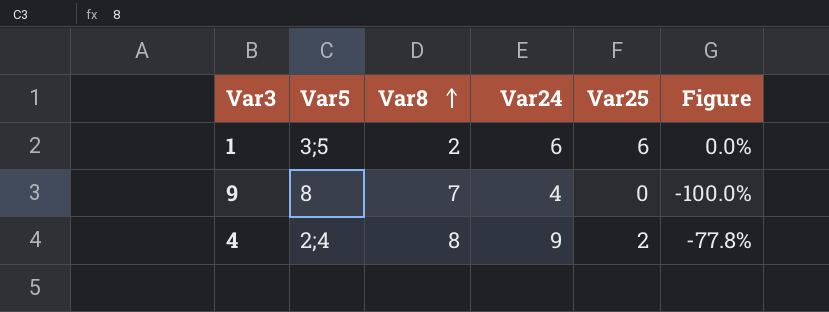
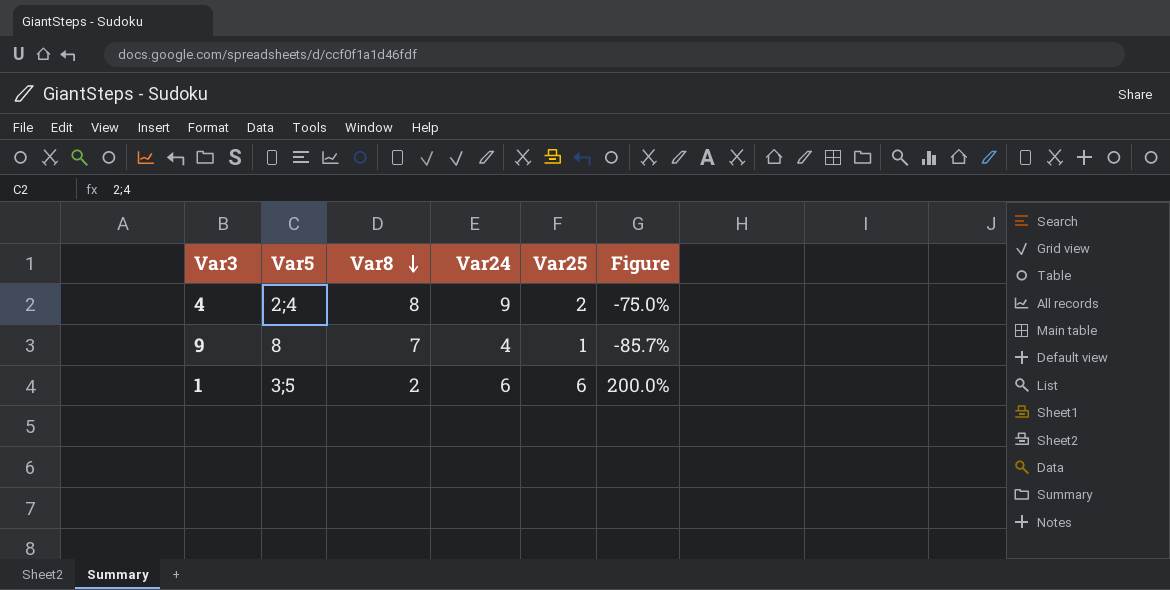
row order: Var8 ascending -> Var8 descending
column Figure | formula: ([Var25] - [Var24]) / [Var24] -> ([Var25] - [Var8]) / [Var8]
9 | Var25: 0 -> 1

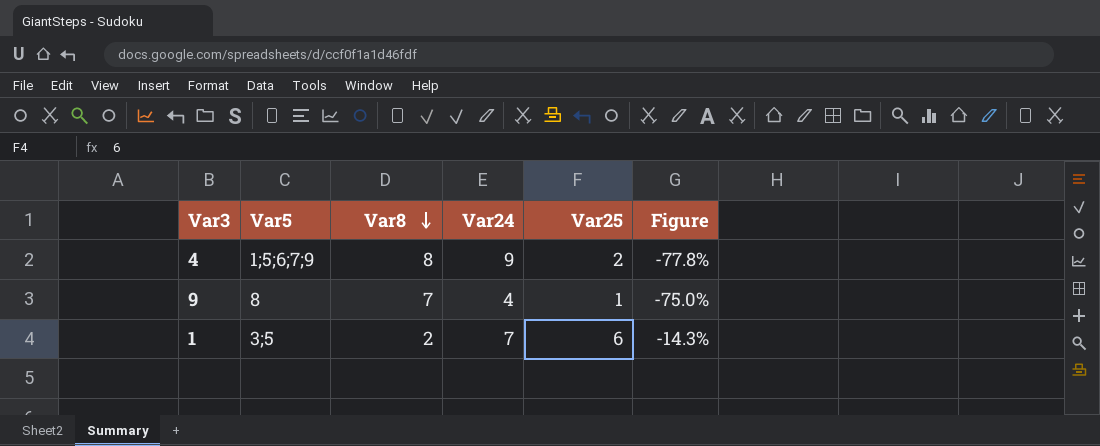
column Figure | formula: ([Var25] - [Var8]) / [Var8] -> ([Var25] - [Var24]) / [Var24]
4 | Var5: 2;4 -> 1;5;6;7;9
1 | Var24: 6 -> 7

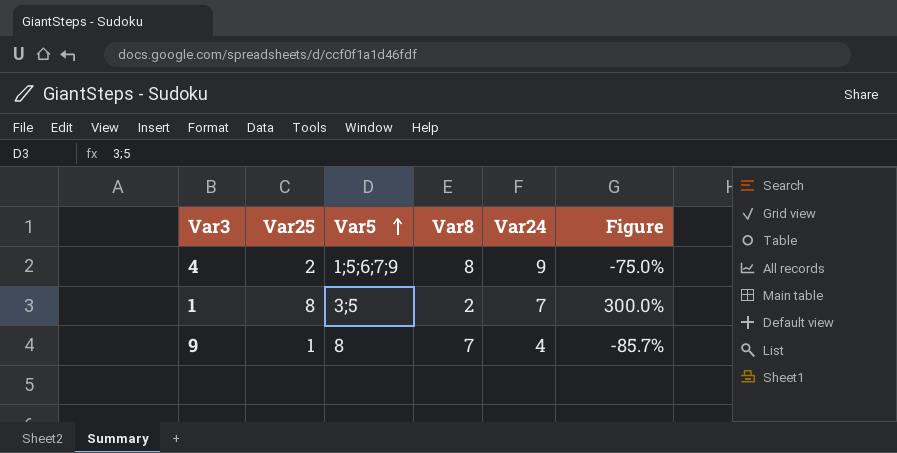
row order: Var8 descending -> Var5 ascending
column Var25 | position: 5 -> 2
column Figure | formula: ([Var25] - [Var24]) / [Var24] -> ([Var25] - [Var8]) / [Var8]
1 | Var25: 6 -> 8

